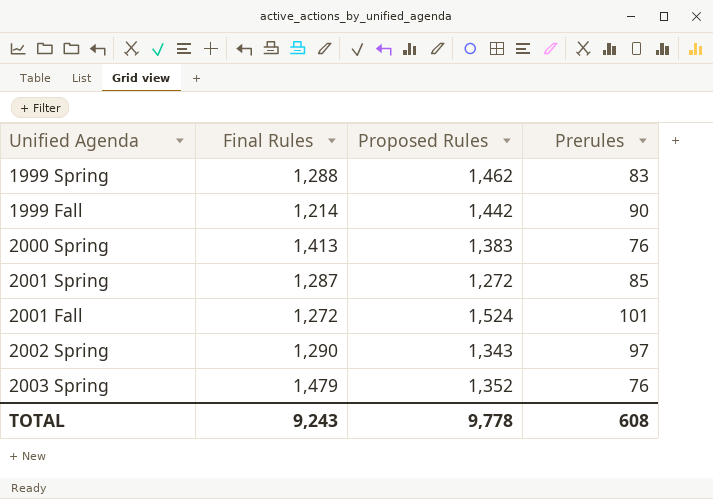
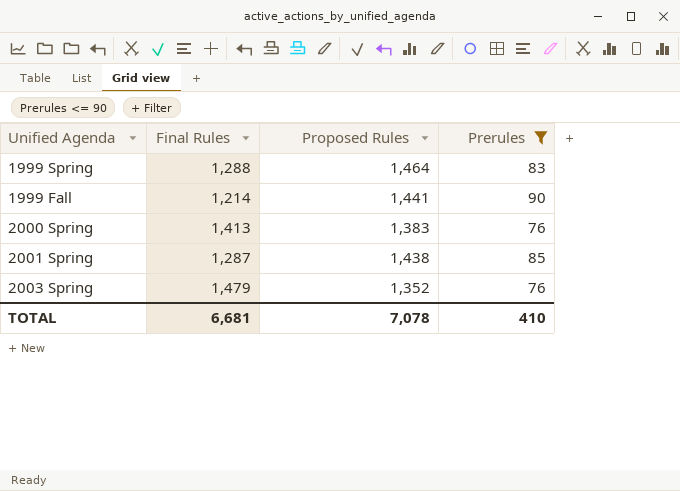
filter: none -> Prerules <= 90
1999 Spring | Proposed Rules: 1,462 -> 1,464
1999 Fall | Proposed Rules: 1,442 -> 1,441
2001 Spring | Proposed Rules: 1,272 -> 1,438
TOTAL | Final Rules: 9,243 -> 6,681
TOTAL | Proposed Rules: 9,778 -> 7,078
TOTAL | Prerules: 608 -> 410

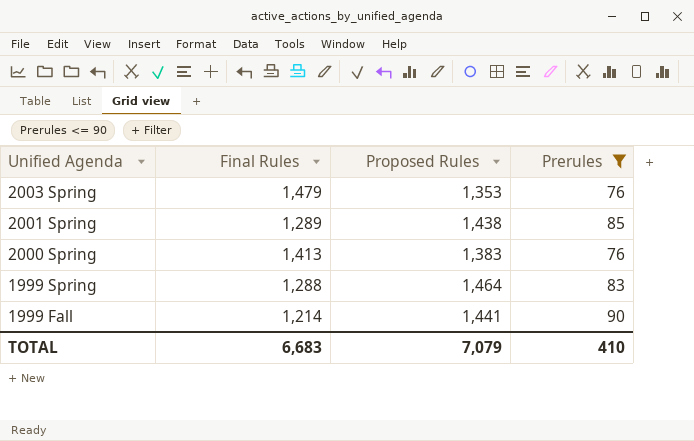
row order: none -> Unified Agenda descending
2003 Spring | Proposed Rules: 1,352 -> 1,353
2001 Spring | Final Rules: 1,287 -> 1,289
TOTAL | Final Rules: 6,681 -> 6,683
TOTAL | Proposed Rules: 7,078 -> 7,079

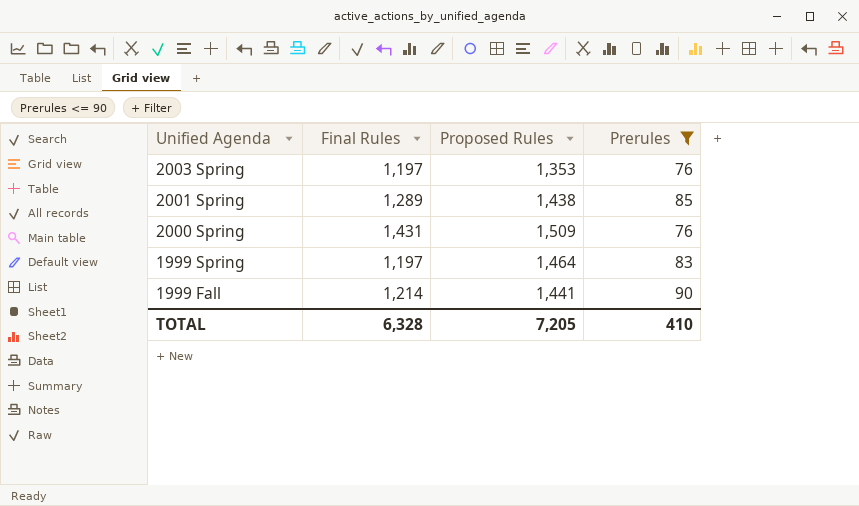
2003 Spring | Final Rules: 1,479 -> 1,197
2000 Spring | Final Rules: 1,413 -> 1,431
2000 Spring | Proposed Rules: 1,383 -> 1,509
1999 Spring | Final Rules: 1,288 -> 1,197
TOTAL | Final Rules: 6,683 -> 6,328
TOTAL | Proposed Rules: 7,079 -> 7,205

